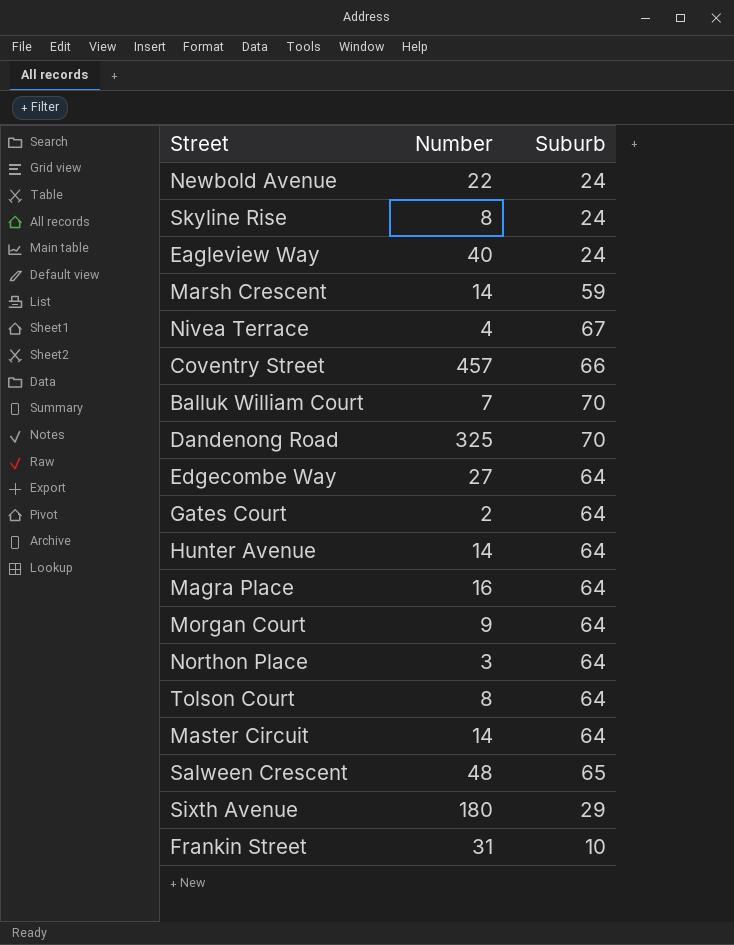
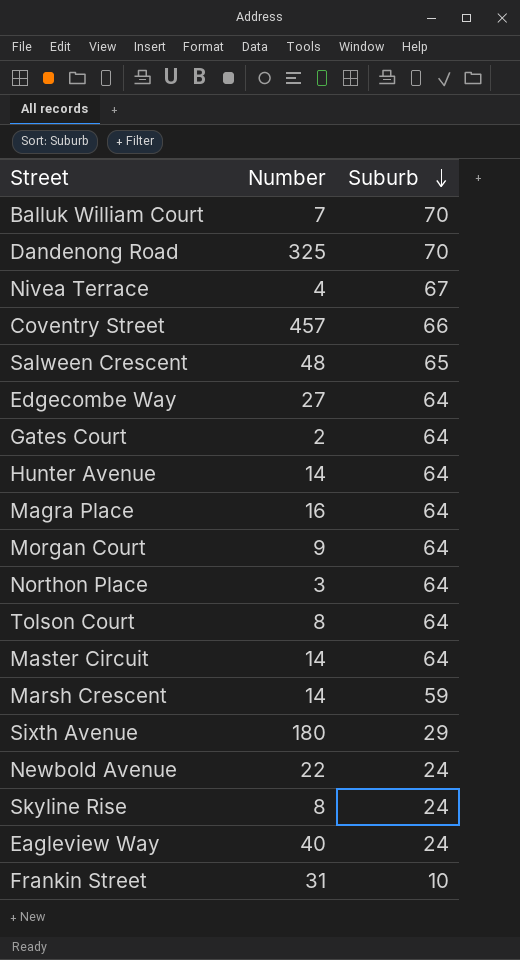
row order: none -> Suburb descending

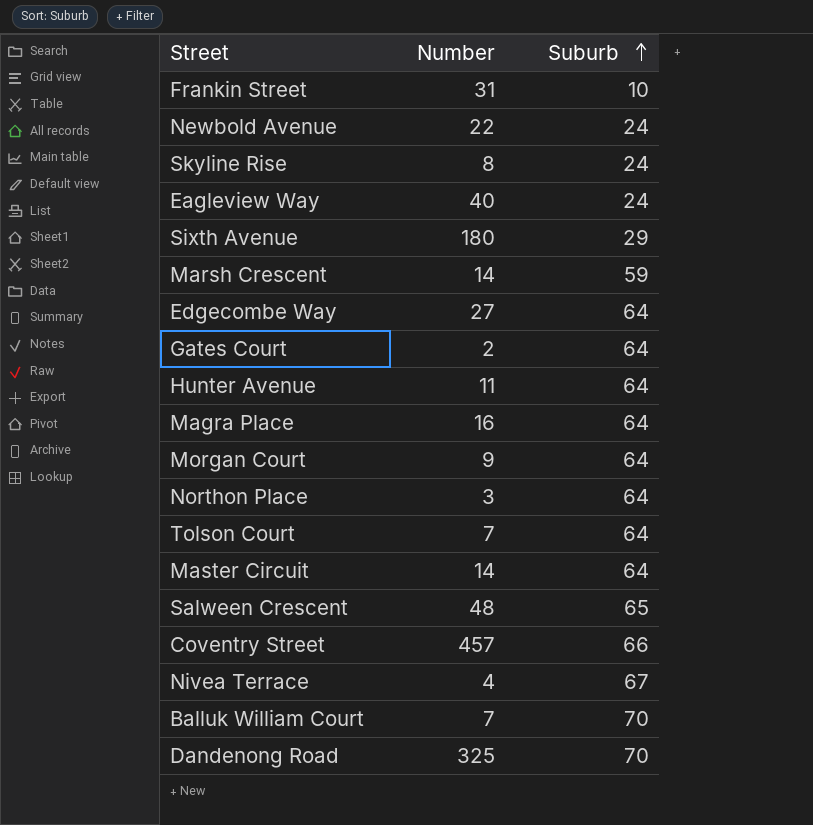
row order: Suburb descending -> Suburb ascending
Hunter Avenue | Number: 14 -> 11
Tolson Court | Number: 8 -> 7

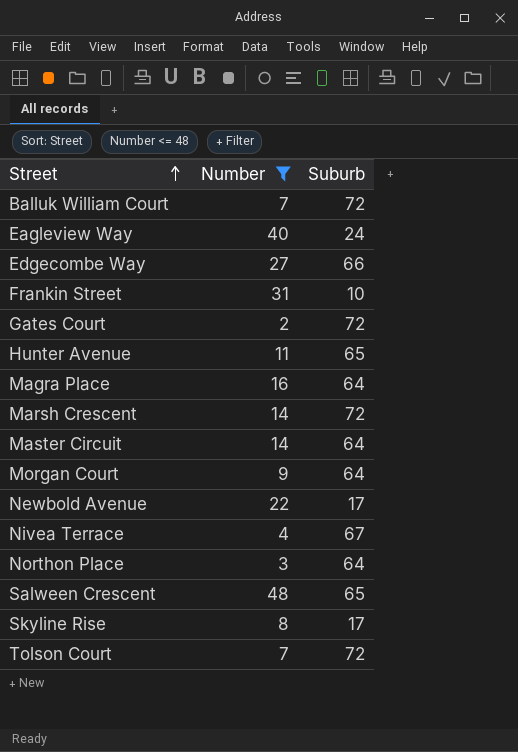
filter: none -> Number <= 48
row order: Suburb ascending -> Street ascending
Balluk William Court | Suburb: 70 -> 72
Edgecombe Way | Suburb: 64 -> 66
Gates Court | Suburb: 64 -> 72
Hunter Avenue | Suburb: 64 -> 65
Marsh Crescent | Suburb: 59 -> 72
Newbold Avenue | Suburb: 24 -> 17
Skyline Rise | Suburb: 24 -> 17
Tolson Court | Suburb: 64 -> 72

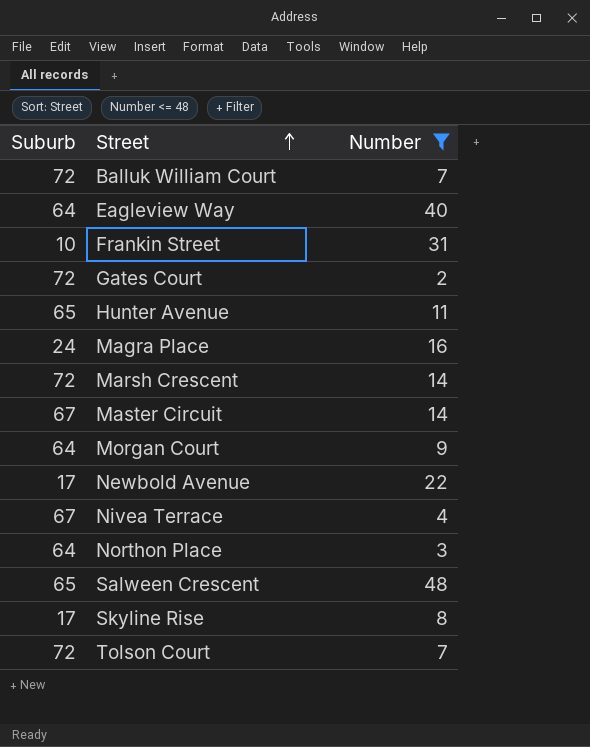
column Suburb | position: 3 -> 1
row Edgecombe Way: 27 | 66 -> none
Eagleview Way | Suburb: 24 -> 64
Magra Place | Suburb: 64 -> 24
Master Circuit | Suburb: 64 -> 67

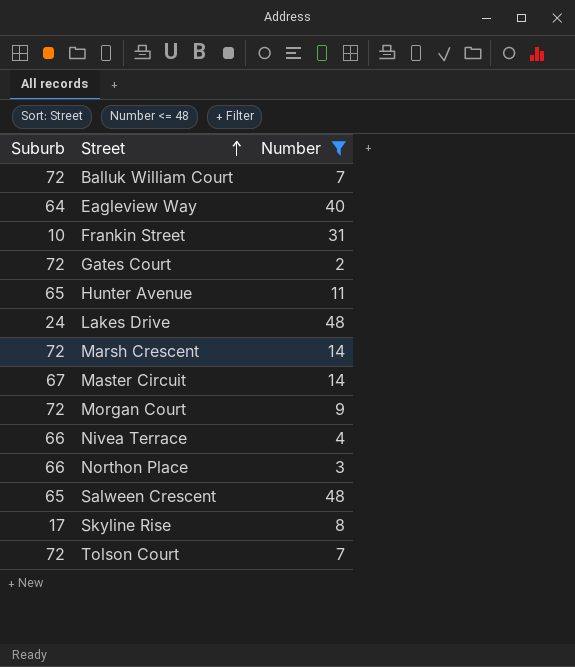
row Magra Place: 24 | 16 -> none
row Newbold Avenue: 17 | 22 -> none
row Lakes Drive: none -> 24 | 48
Morgan Court | Suburb: 64 -> 72
Nivea Terrace | Suburb: 67 -> 66
Northon Place | Suburb: 64 -> 66

